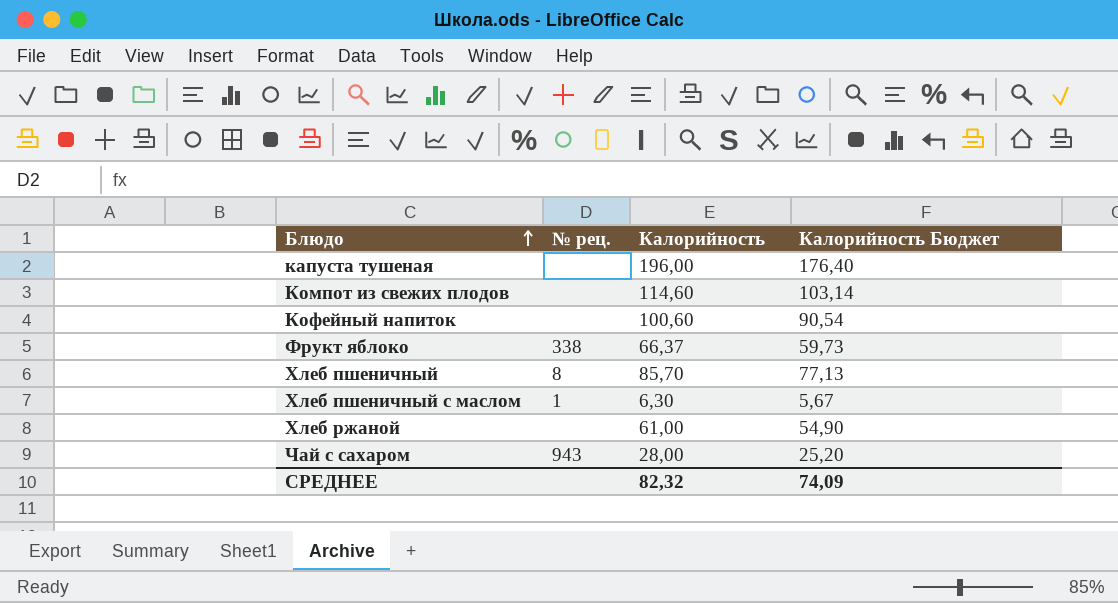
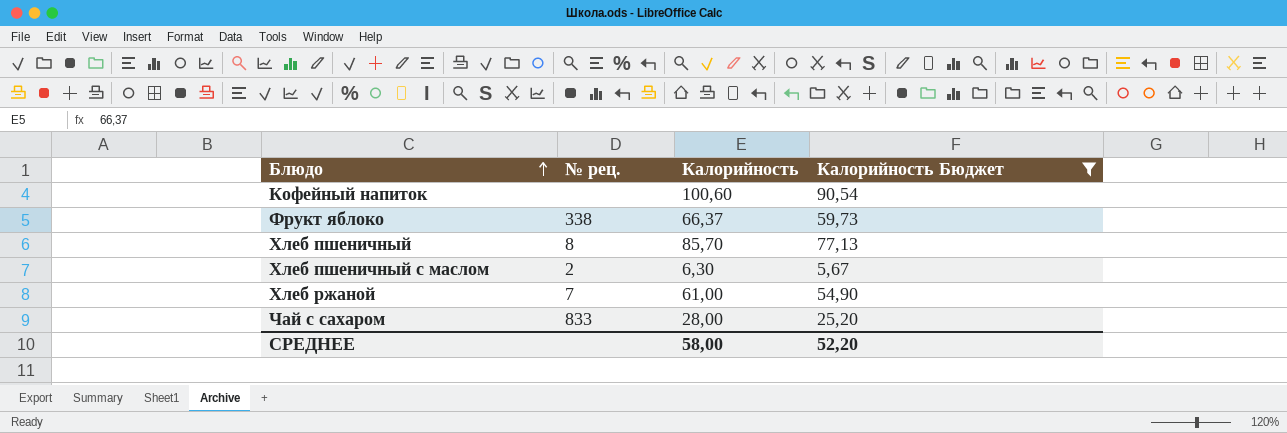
filter: none -> Калорийность Бюджет <= 90,54
Хлеб пшеничный с маслом | № рец.: 1 -> 2
Хлеб ржаной | № рец.: none -> 7
Чай с сахаром | № рец.: 943 -> 833
СРЕДНЕЕ | Калорийность: 82,32 -> 58,00
СРЕДНЕЕ | Калорийность Бюджет: 74,09 -> 52,20

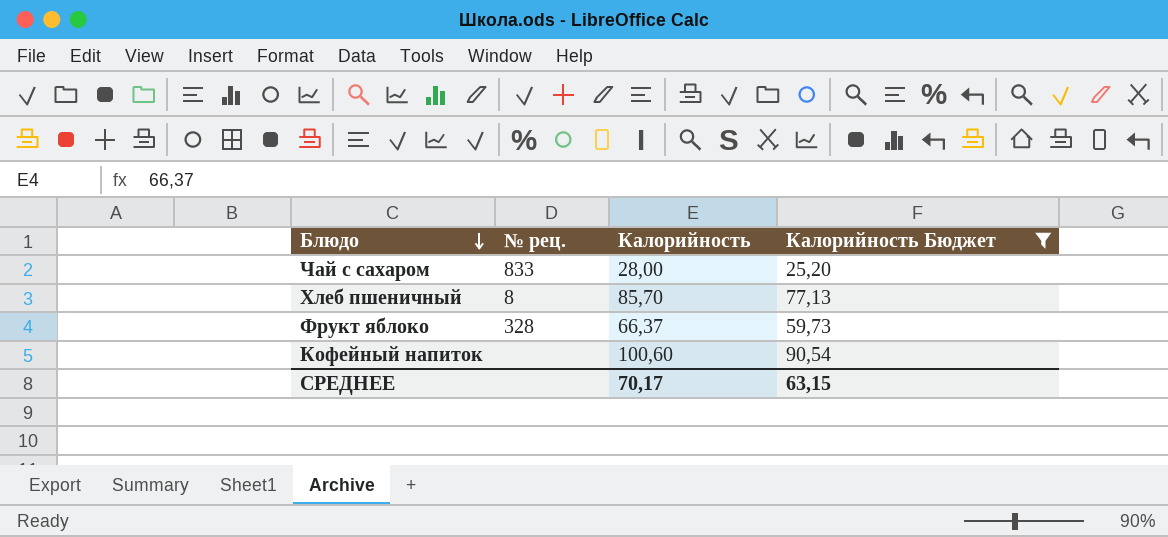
row order: Блюдо ascending -> Блюдо descending
row Хлеб пшеничный с маслом: 2 | 6,30 | 5,67 -> none
row Хлеб ржаной: 7 | 61,00 | 54,90 -> none
Фрукт яблоко | № рец.: 338 -> 328
СРЕДНЕЕ | Калорийность: 58,00 -> 70,17
СРЕДНЕЕ | Калорийность Бюджет: 52,20 -> 63,15

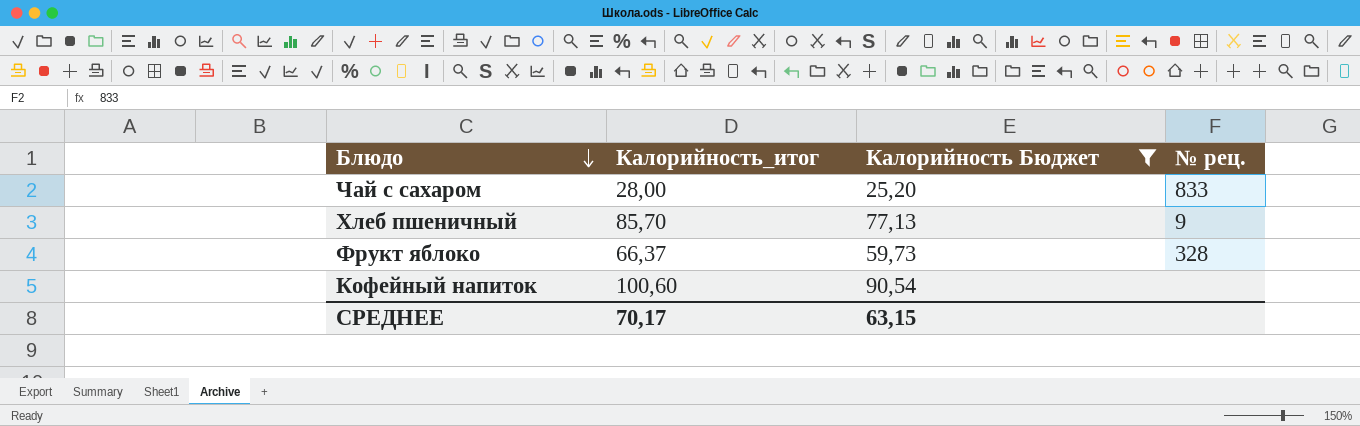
column name: Калорийность -> Калорийность_итог
column № рец. | position: 2 -> 4
Хлеб пшеничный | № рец.: 8 -> 9

